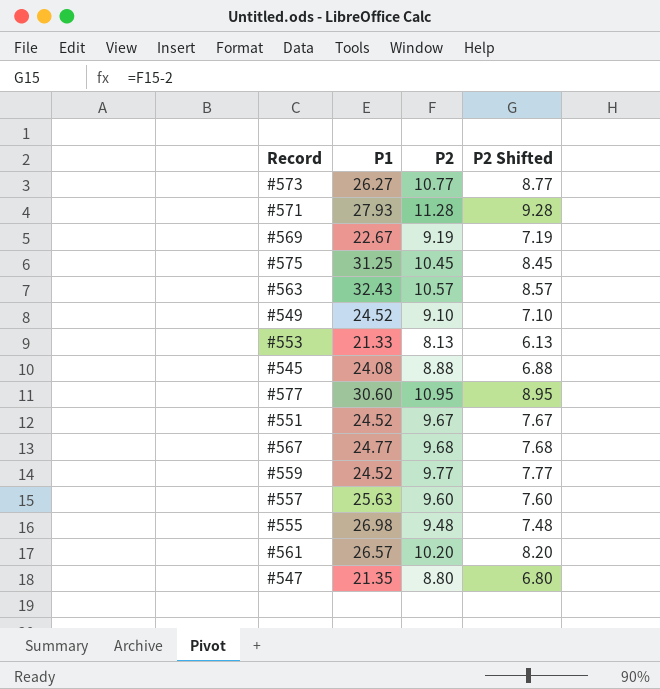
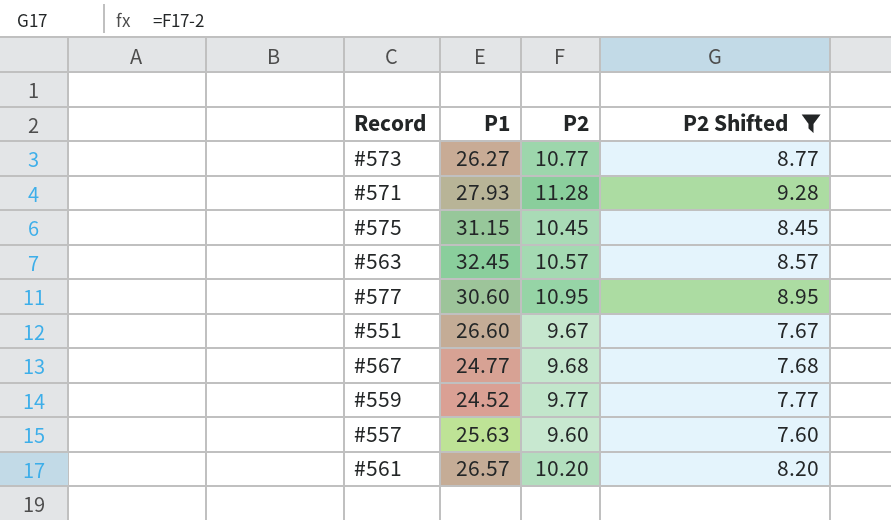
filter: none -> P2 Shifted >= 7.60
#575 | P1: 31.25 -> 31.15
#563 | P1: 32.43 -> 32.45
#551 | P1: 24.52 -> 26.60

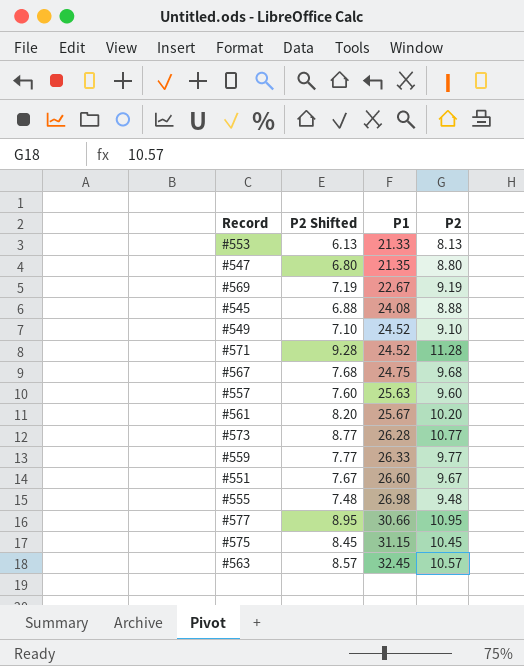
filter: P2 Shifted >= 7.60 -> none
row order: none -> P1 ascending
column P2 Shifted | position: 4 -> 2
#571 | P1: 27.93 -> 24.52
#567 | P1: 24.77 -> 24.75
#561 | P1: 26.57 -> 25.67
#573 | P1: 26.27 -> 26.28
#559 | P1: 24.52 -> 26.33
#577 | P1: 30.60 -> 30.66

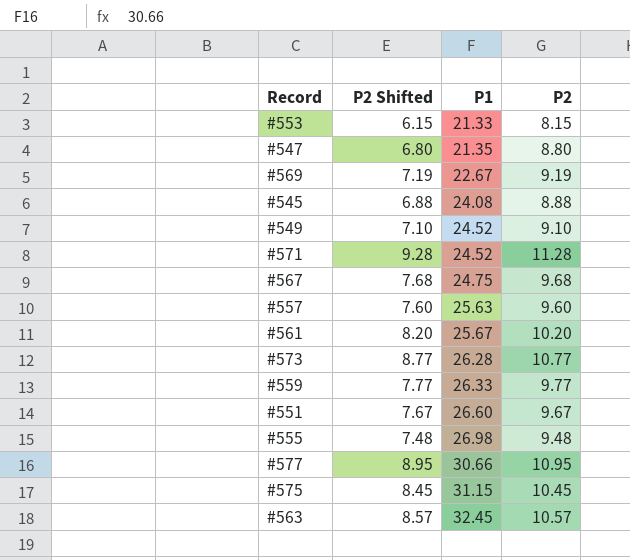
#553 | P2 Shifted: 6.13 -> 6.15
#553 | P2: 8.13 -> 8.15

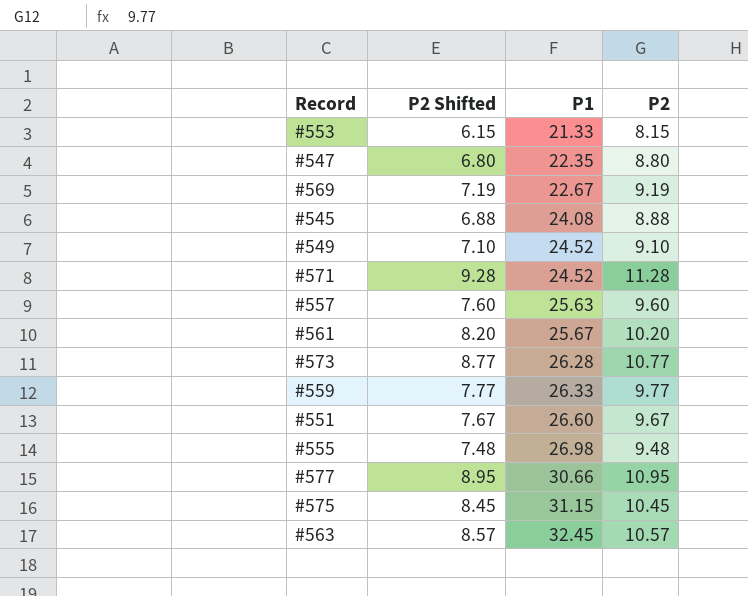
row #567: 7.68 | 24.75 | 9.68 -> none
#547 | P1: 21.35 -> 22.35

